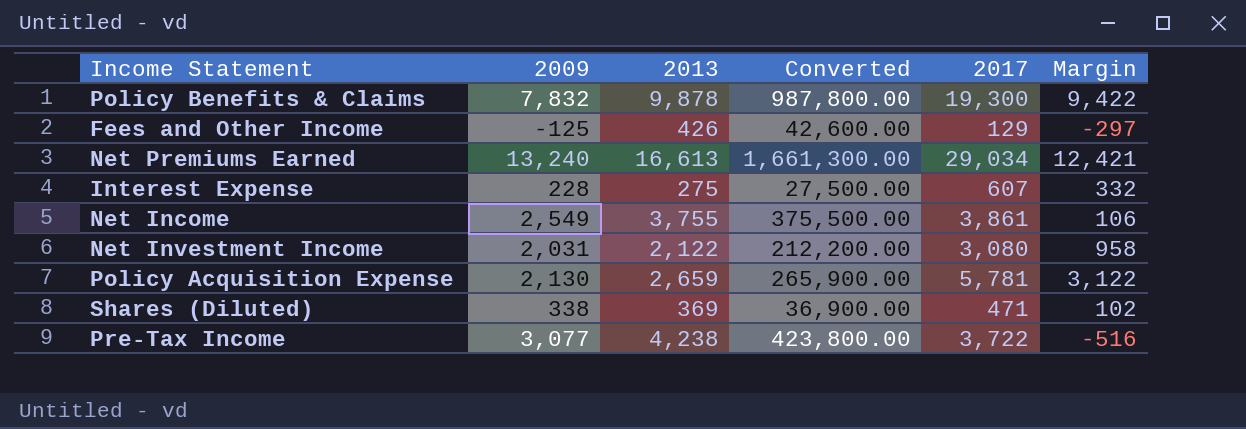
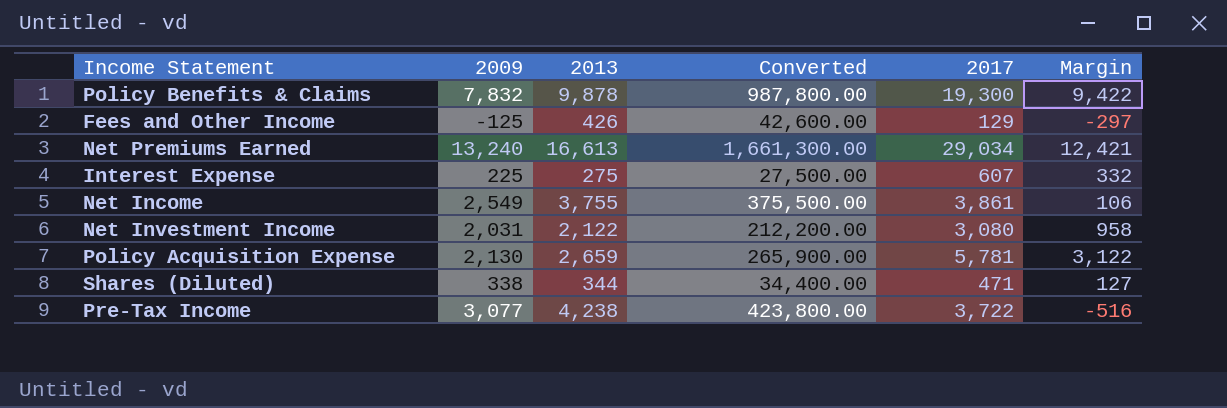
Interest Expense | 2009: 228 -> 225
Shares (Diluted) | 2013: 369 -> 344
Shares (Diluted) | Converted: 36,900.00 -> 34,400.00
Shares (Diluted) | Margin: 102 -> 127

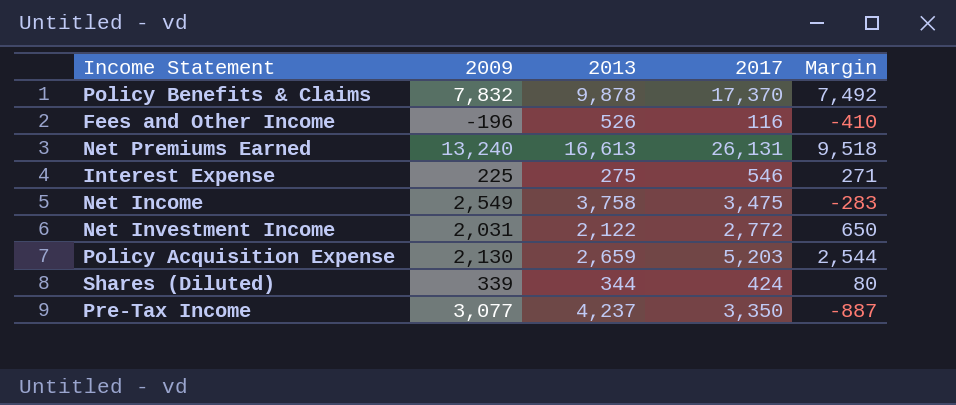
column Converted | formula: [2013] * 100 -> none
Policy Benefits & Claims | 2017: 19,300 -> 17,370
Policy Benefits & Claims | Margin: 9,422 -> 7,492
Fees and Other Income | 2009: -125 -> -196
Fees and Other Income | 2013: 426 -> 526
Fees and Other Income | 2017: 129 -> 116
Fees and Other Income | Margin: -297 -> -410
Net Premiums Earned | 2017: 29,034 -> 26,131
Net Premiums Earned | Margin: 12,421 -> 9,518
Interest Expense | 2017: 607 -> 546
Interest Expense | Margin: 332 -> 271
Net Income | 2013: 3,755 -> 3,758
Net Income | 2017: 3,861 -> 3,475
Net Income | Margin: 106 -> -283
Net Investment Income | 2017: 3,080 -> 2,772
Net Investment Income | Margin: 958 -> 650
Policy Acquisition Expense | 2017: 5,781 -> 5,203
Policy Acquisition Expense | Margin: 3,122 -> 2,544
Shares (Diluted) | 2009: 338 -> 339
Shares (Diluted) | 2017: 471 -> 424
Shares (Diluted) | Margin: 127 -> 80
Pre-Tax Income | 2013: 4,238 -> 4,237
Pre-Tax Income | 2017: 3,722 -> 3,350
Pre-Tax Income | Margin: -516 -> -887

